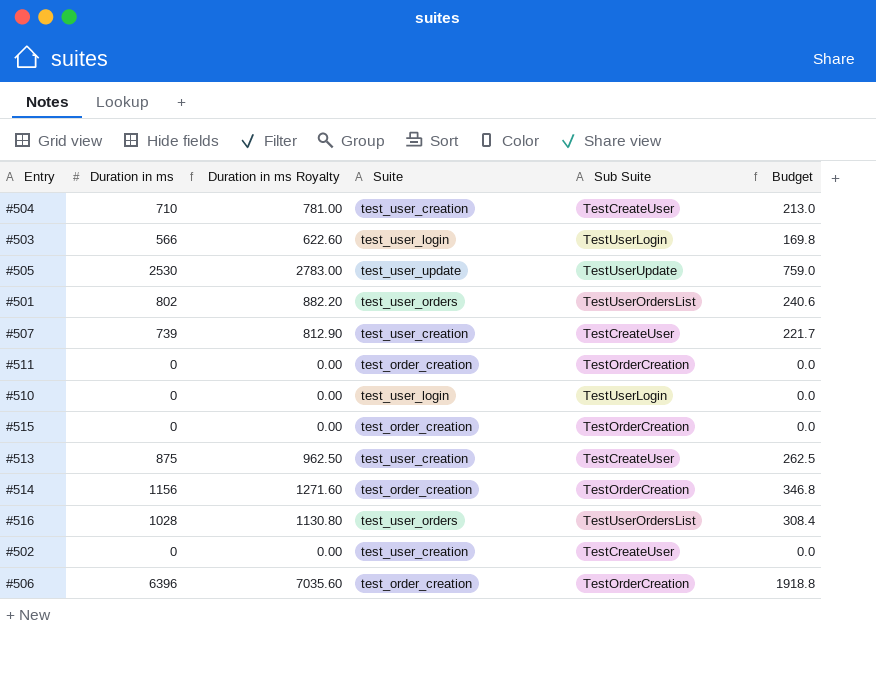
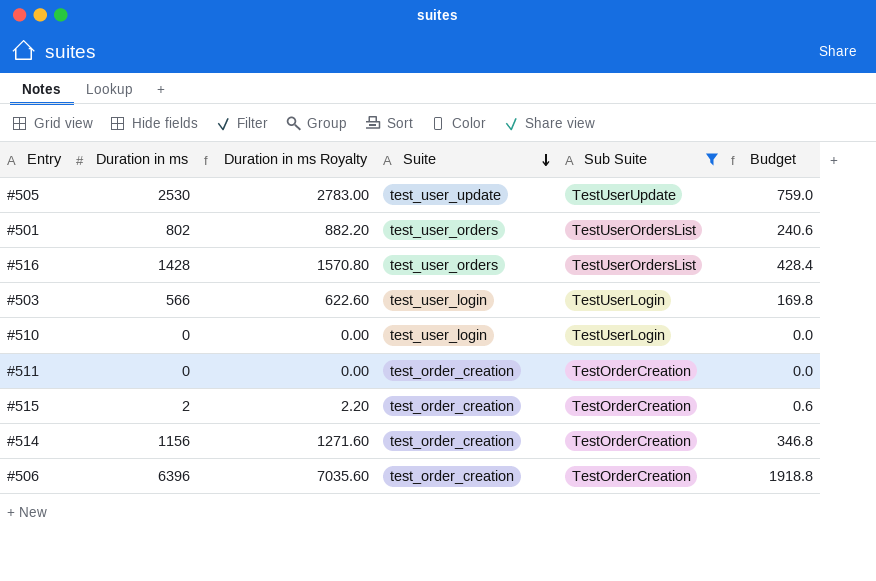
filter: none -> Sub Suite != TestCreateUser
row order: none -> Suite descending
#516 | Duration in ms: 1028 -> 1428
#516 | Duration in ms Royalty: 1130.80 -> 1570.80
#516 | Budget: 308.4 -> 428.4
#515 | Duration in ms: 0 -> 2
#515 | Duration in ms Royalty: 0.00 -> 2.20
#515 | Budget: 0.0 -> 0.6

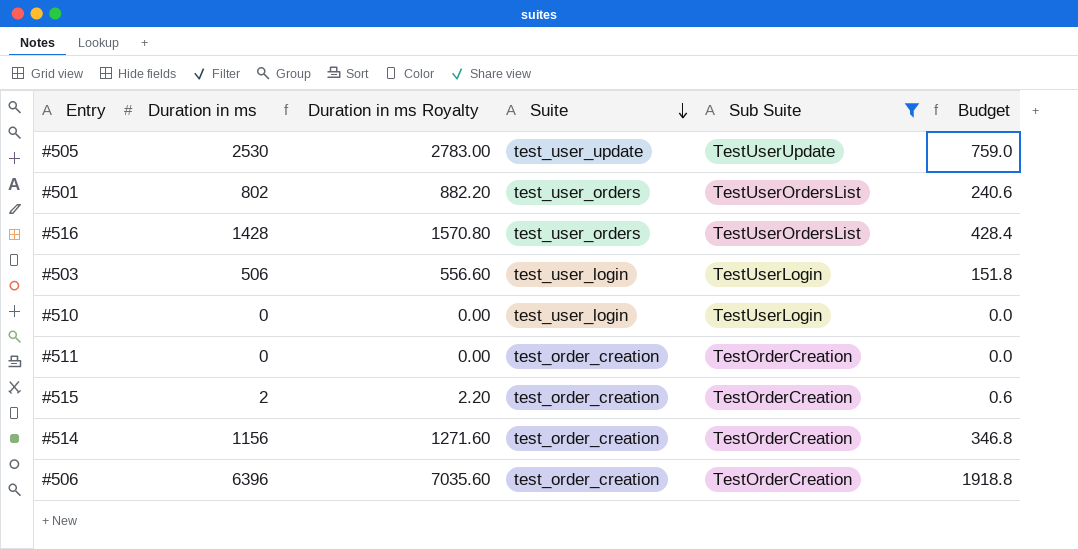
#503 | Duration in ms: 566 -> 506
#503 | Duration in ms Royalty: 622.60 -> 556.60
#503 | Budget: 169.8 -> 151.8

